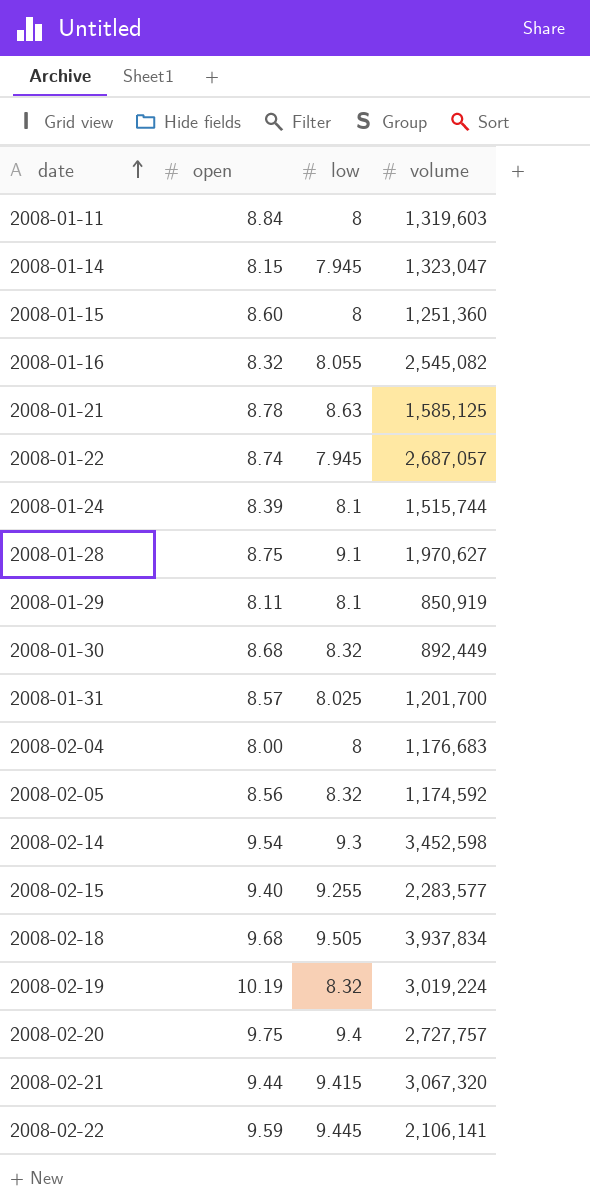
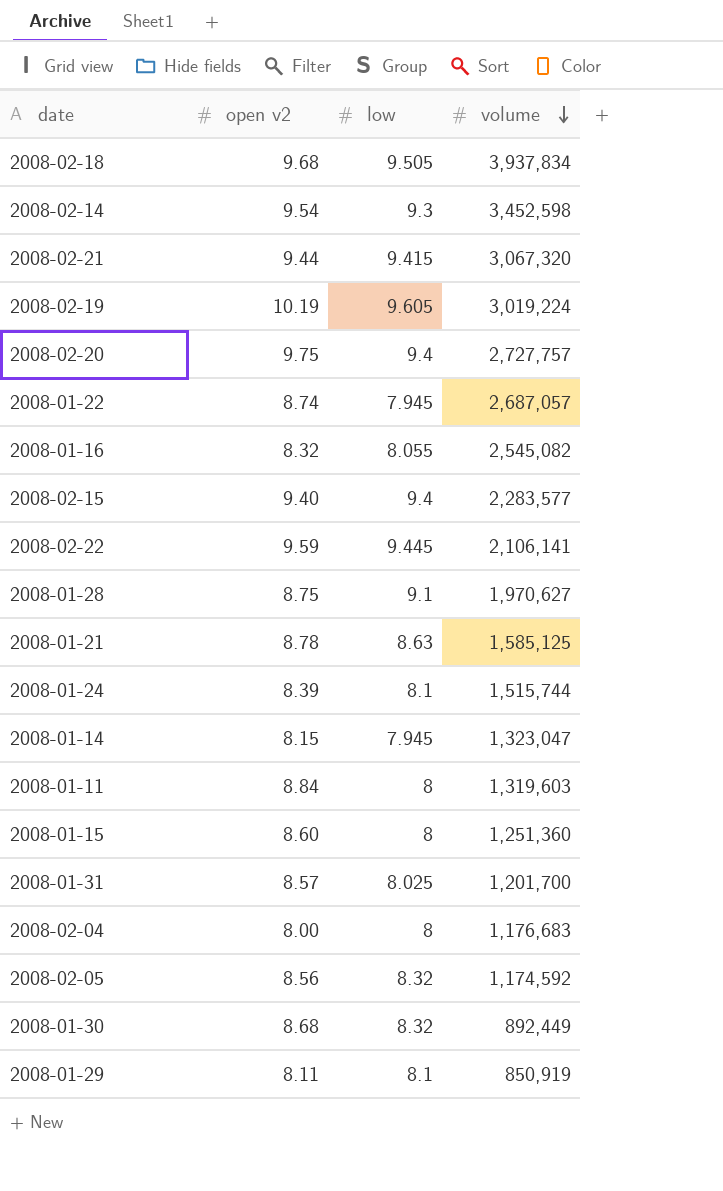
row order: date ascending -> volume descending
column name: open -> open v2
2008-02-19 | low: 8.32 -> 9.605
2008-02-15 | low: 9.255 -> 9.4

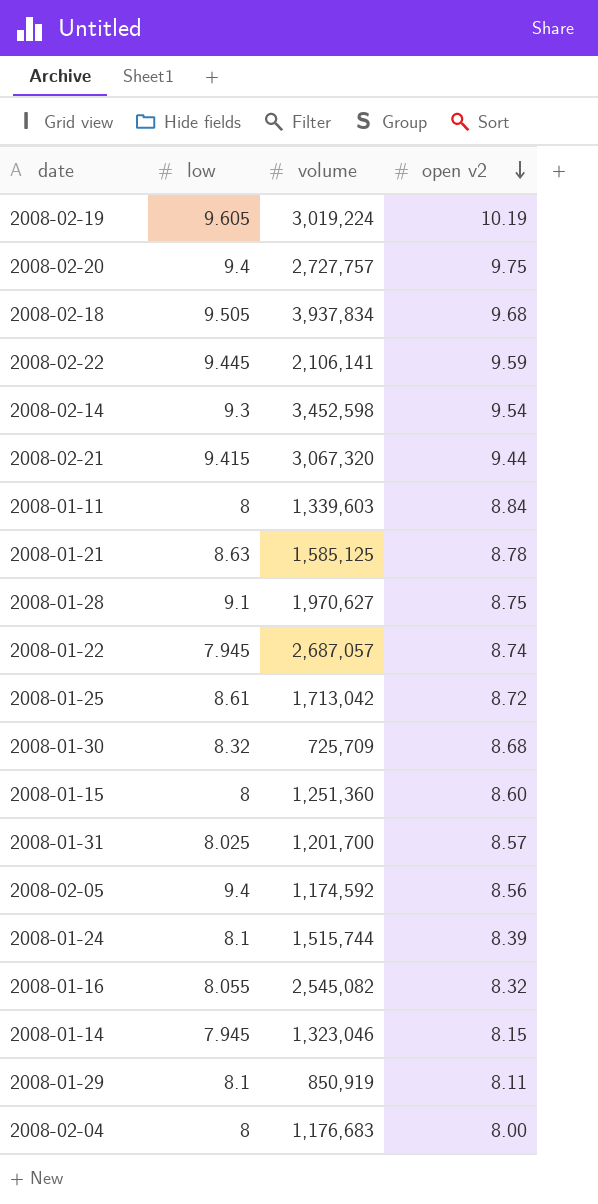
row order: volume descending -> open v2 descending
column open v2 | position: 2 -> 4
row 2008-02-15: 9.40 | 9.4 | 2,283,577 -> none
2008-01-11 | volume: 1,319,603 -> 1,339,603
row 2008-01-25: none -> 8.61 | 1,713,042 | 8.72
2008-01-30 | volume: 892,449 -> 725,709
2008-02-05 | low: 8.32 -> 9.4
2008-01-14 | volume: 1,323,047 -> 1,323,046

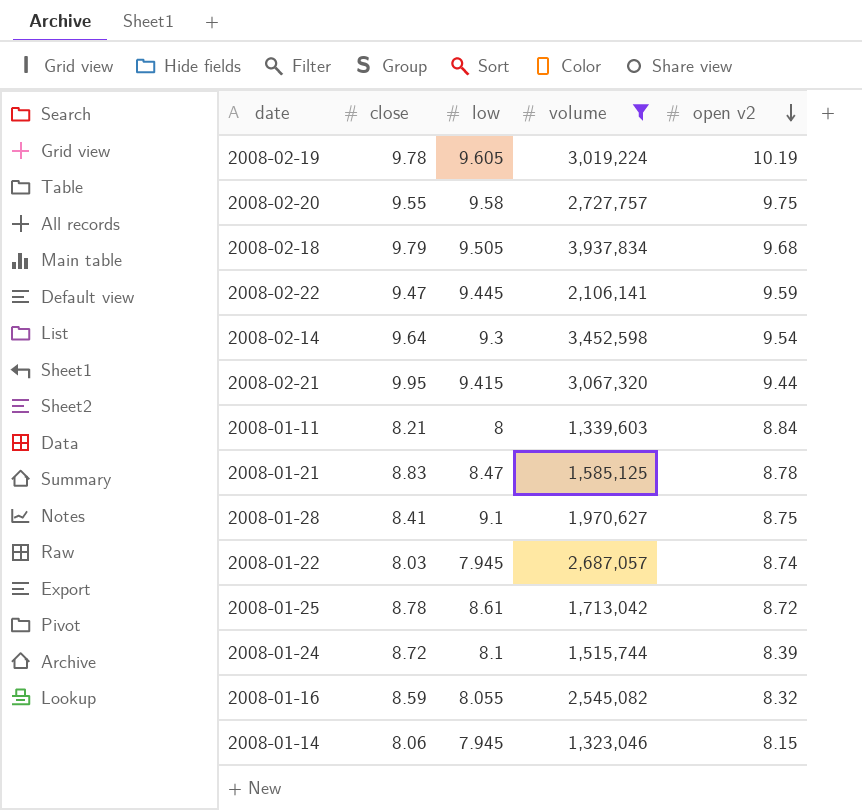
filter: none -> volume >= 1,323,046
column close | position: none -> 2
2008-02-20 | low: 9.4 -> 9.58
2008-01-21 | low: 8.63 -> 8.47

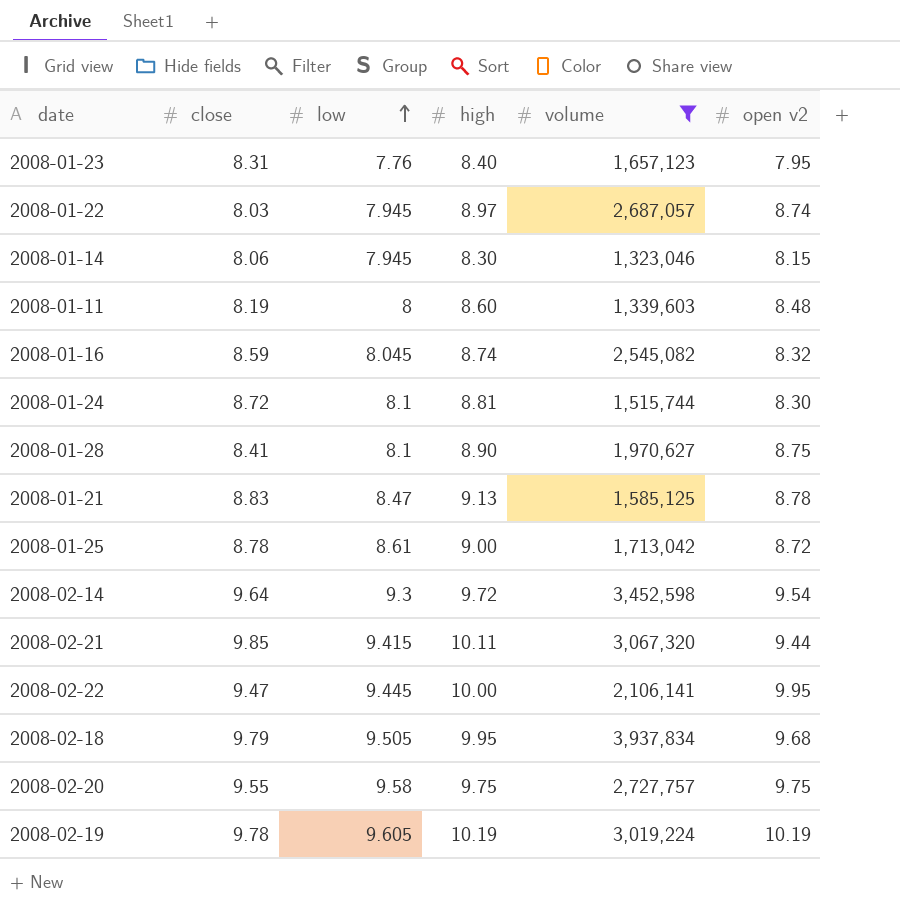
row order: open v2 descending -> low ascending
column high | position: none -> 4
row 2008-01-23: none -> 8.31 | 7.76 | 8.40 | 1,657,123 | 7.95
2008-01-11 | close: 8.21 -> 8.19
2008-01-11 | open v2: 8.84 -> 8.48
2008-01-16 | low: 8.055 -> 8.045
2008-01-24 | open v2: 8.39 -> 8.30
2008-01-28 | low: 9.1 -> 8.1
2008-02-21 | close: 9.95 -> 9.85
2008-02-22 | open v2: 9.59 -> 9.95

